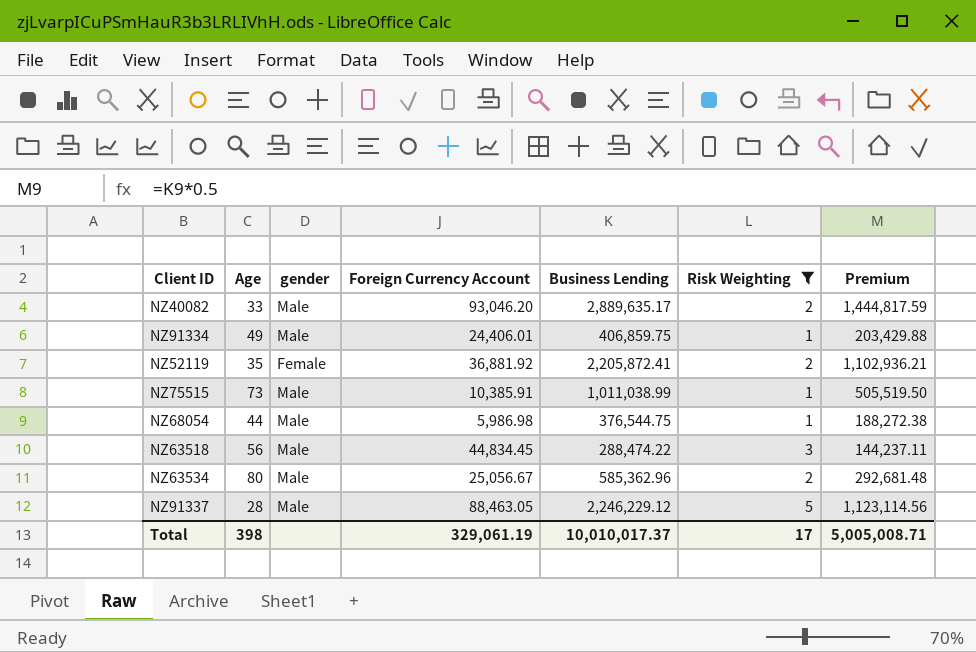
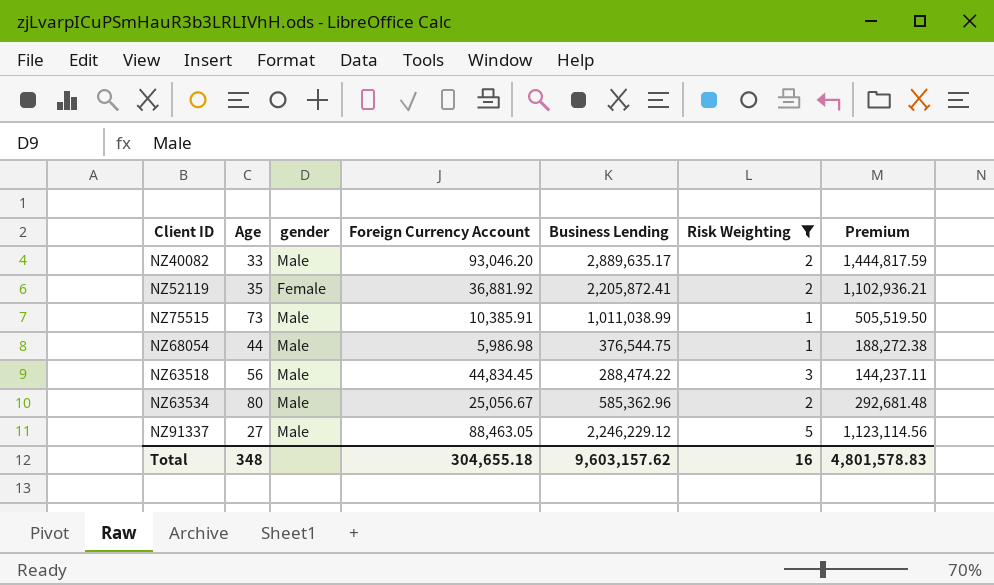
row NZ91334: 49 | Male | 24,406.01 | 406,859.75 | 1 | 203,429.88 -> none
NZ91337 | Age: 28 -> 27
Total | Age: 398 -> 348
Total | Foreign Currency Account: 329,061.19 -> 304,655.18
Total | Business Lending: 10,010,017.37 -> 9,603,157.62
Total | Risk Weighting: 17 -> 16
Total | Premium: 5,005,008.71 -> 4,801,578.83

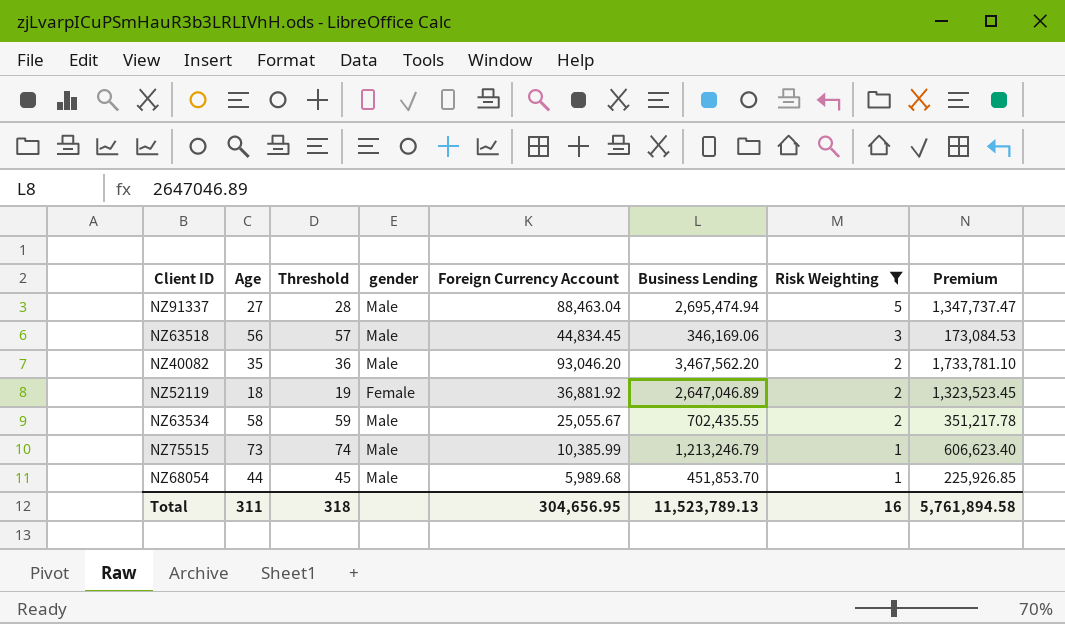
row order: none -> Risk Weighting descending
column Threshold | formula: none -> [Age] + 1
NZ91337 | Foreign Currency Account: 88,463.05 -> 88,463.04
NZ91337 | Business Lending: 2,246,229.12 -> 2,695,474.94
NZ91337 | Premium: 1,123,114.56 -> 1,347,737.47
NZ63518 | Business Lending: 288,474.22 -> 346,169.06
NZ63518 | Premium: 144,237.11 -> 173,084.53
NZ40082 | Age: 33 -> 35
NZ40082 | Business Lending: 2,889,635.17 -> 3,467,562.20
NZ40082 | Premium: 1,444,817.59 -> 1,733,781.10
NZ52119 | Age: 35 -> 18
NZ52119 | Business Lending: 2,205,872.41 -> 2,647,046.89
NZ52119 | Premium: 1,102,936.21 -> 1,323,523.45
NZ63534 | Age: 80 -> 58
NZ63534 | Foreign Currency Account: 25,056.67 -> 25,055.67
NZ63534 | Business Lending: 585,362.96 -> 702,435.55
NZ63534 | Premium: 292,681.48 -> 351,217.78
NZ75515 | Foreign Currency Account: 10,385.91 -> 10,385.99
NZ75515 | Business Lending: 1,011,038.99 -> 1,213,246.79
NZ75515 | Premium: 505,519.50 -> 606,623.40
NZ68054 | Foreign Currency Account: 5,986.98 -> 5,989.68
NZ68054 | Business Lending: 376,544.75 -> 451,853.70
NZ68054 | Premium: 188,272.38 -> 225,926.85
Total | Age: 348 -> 311
Total | Foreign Currency Account: 304,655.18 -> 304,656.95
Total | Business Lending: 9,603,157.62 -> 11,523,789.13
Total | Premium: 4,801,578.83 -> 5,761,894.58

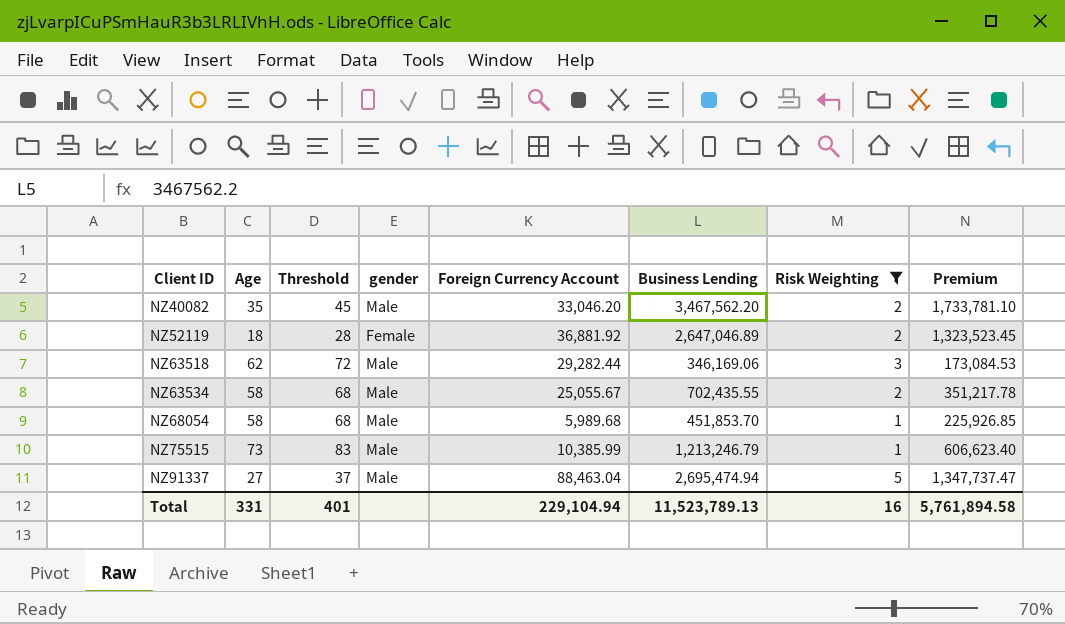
row order: Risk Weighting descending -> Client ID ascending
column Threshold | formula: [Age] + 1 -> [Age] + 10
NZ40082 | Foreign Currency Account: 93,046.20 -> 33,046.20
NZ63518 | Age: 56 -> 62
NZ63518 | Foreign Currency Account: 44,834.45 -> 29,282.44
NZ68054 | Age: 44 -> 58
Total | Age: 311 -> 331
Total | Threshold: 318 -> 401
Total | Foreign Currency Account: 304,656.95 -> 229,104.94

